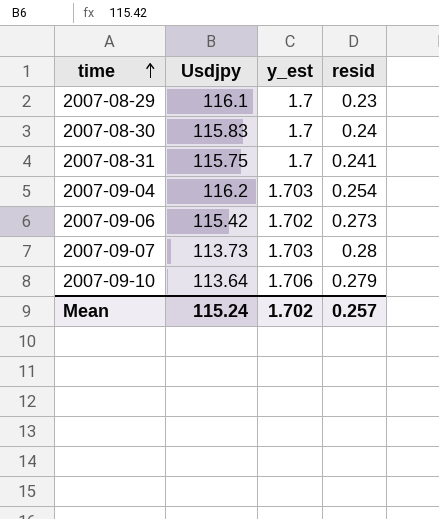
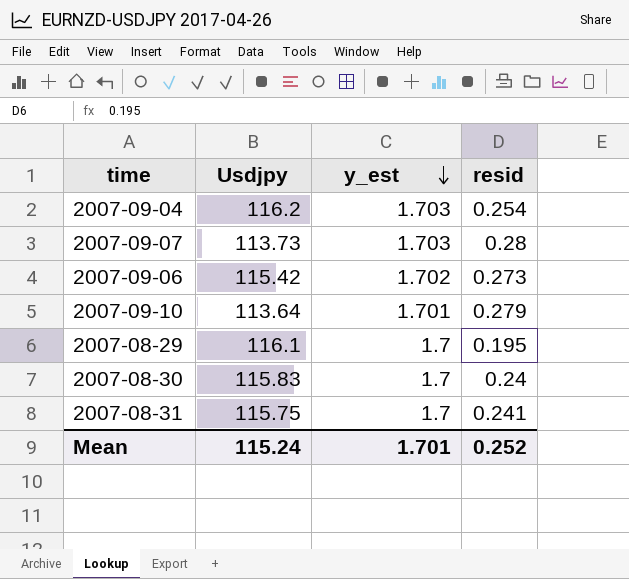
row order: time ascending -> y_est descending
2007-09-10 | y_est: 1.706 -> 1.701
2007-08-29 | resid: 0.23 -> 0.195
Mean | y_est: 1.702 -> 1.701
Mean | resid: 0.257 -> 0.252

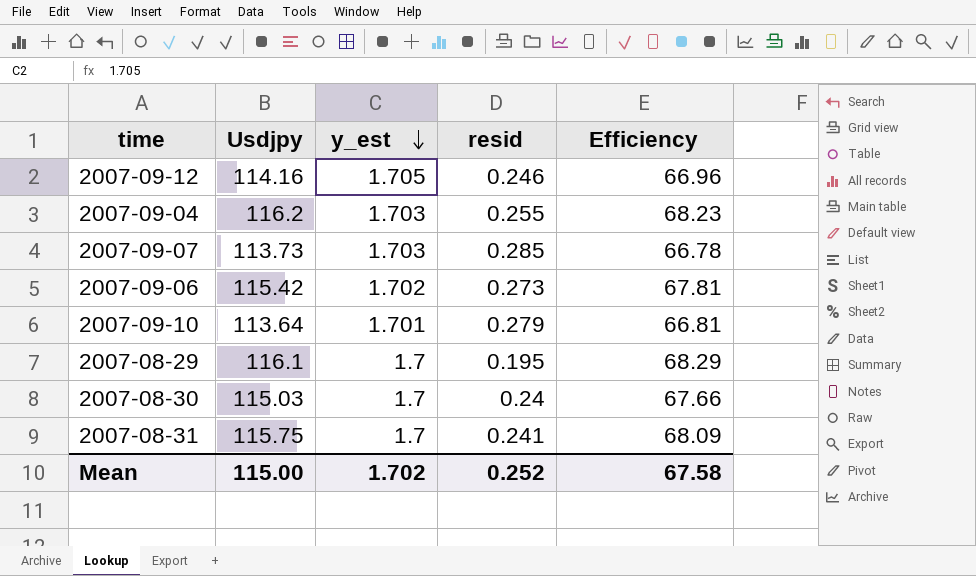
column Efficiency | formula: none -> [Usdjpy] / [y_est]
row 2007-09-12: none -> 114.16 | 1.705 | 0.246 | 66.96
2007-09-04 | resid: 0.254 -> 0.255
2007-09-07 | resid: 0.28 -> 0.285
2007-08-30 | Usdjpy: 115.83 -> 115.03
Mean | Usdjpy: 115.24 -> 115.00
Mean | y_est: 1.701 -> 1.702

